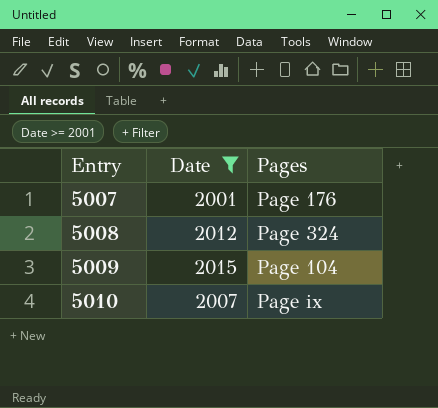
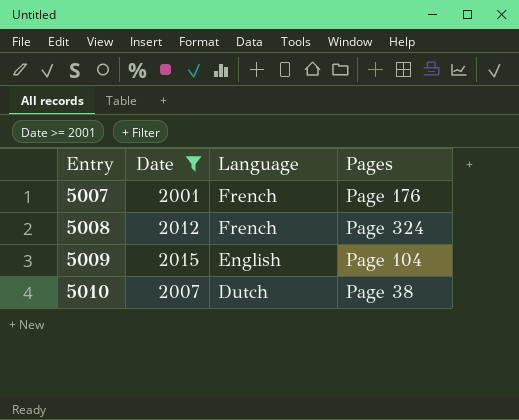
column Language | position: none -> 3
5010 | Pages: Page ix -> Page 38

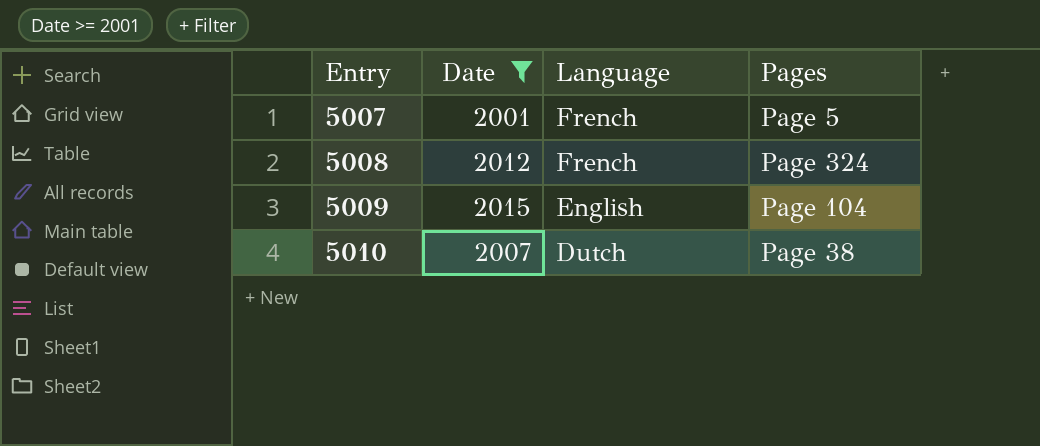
5007 | Pages: Page 176 -> Page 5

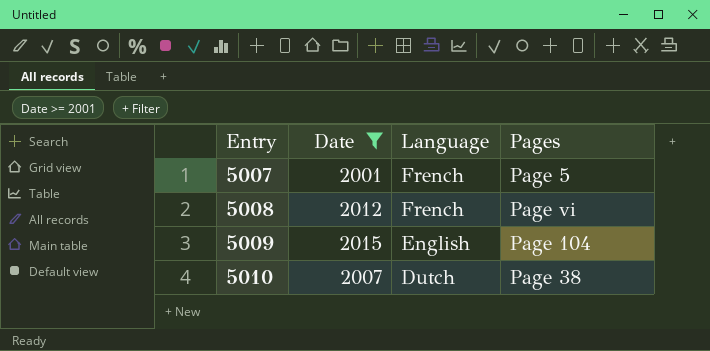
5008 | Pages: Page 324 -> Page vi

